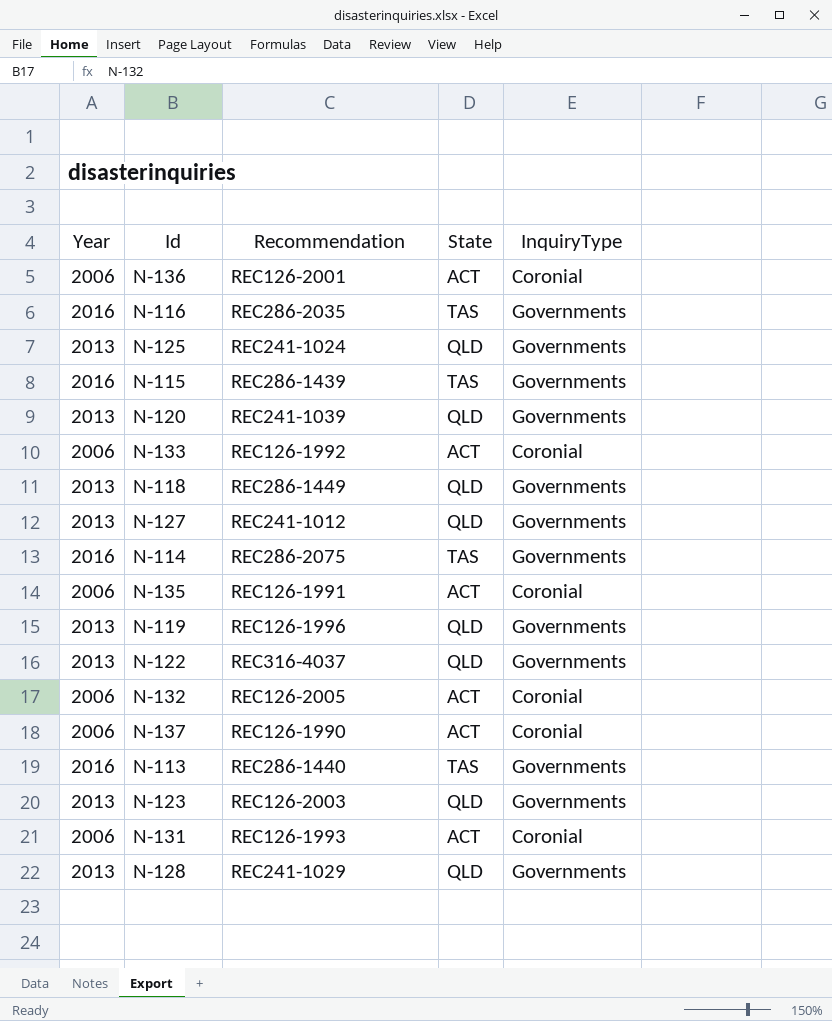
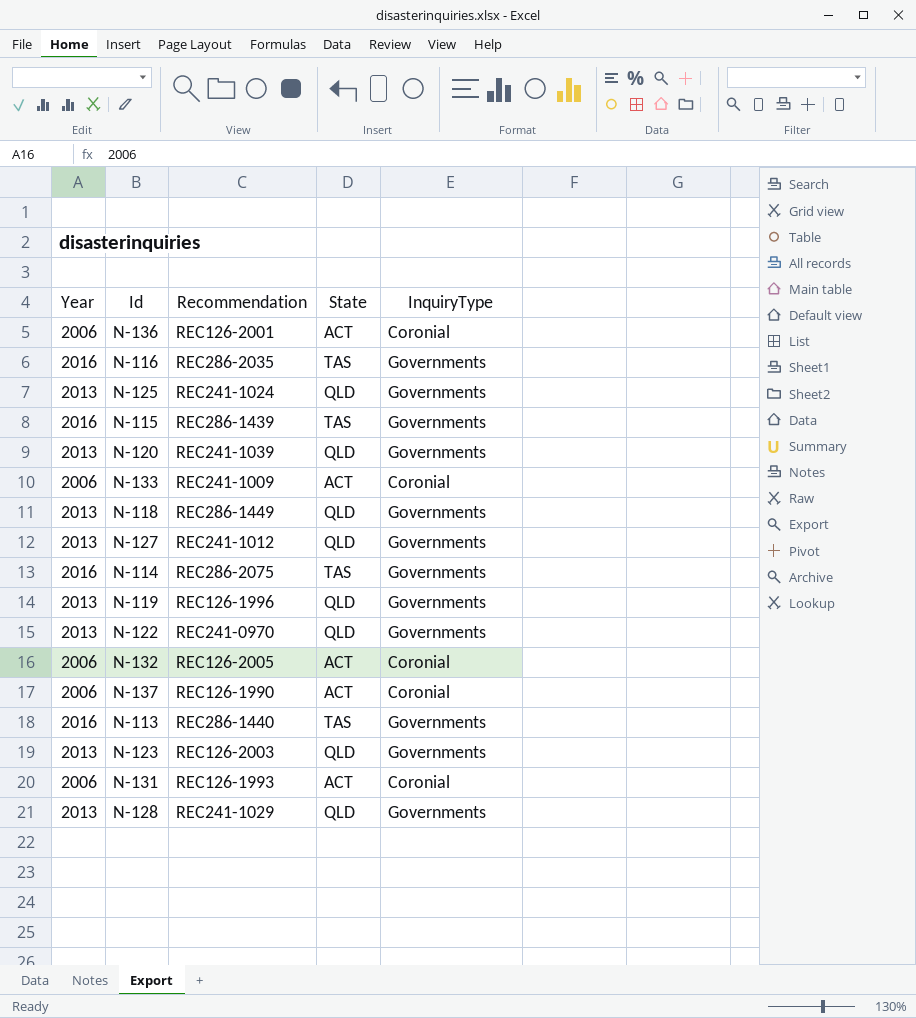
row N-135: 2006 | REC126-1991 | ACT | Coronial -> none
N-133 | Recommendation: REC126-1992 -> REC241-1009
N-122 | Recommendation: REC316-4037 -> REC241-0970

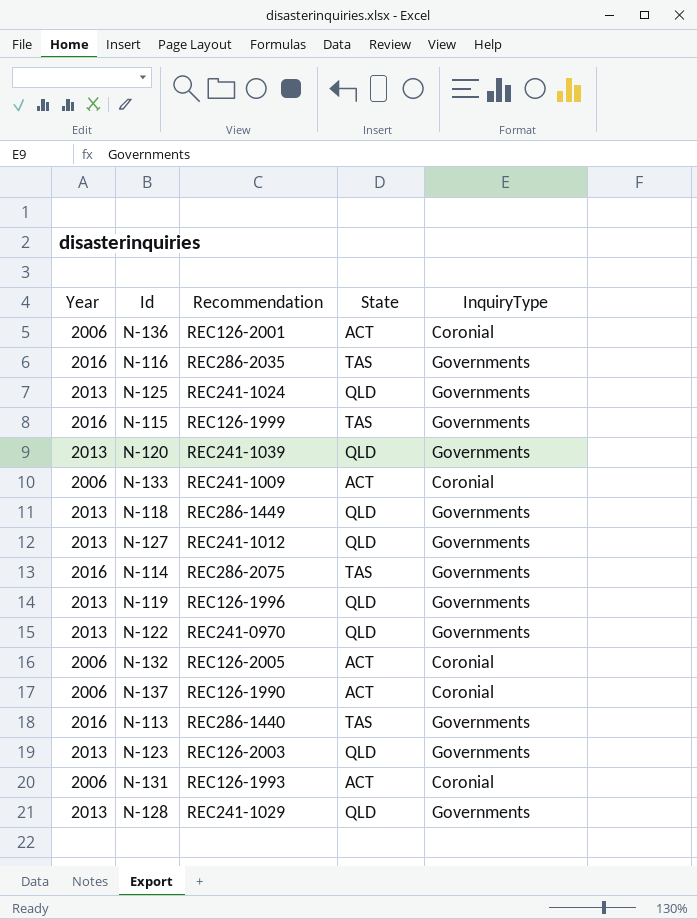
N-115 | Recommendation: REC286-1439 -> REC126-1999

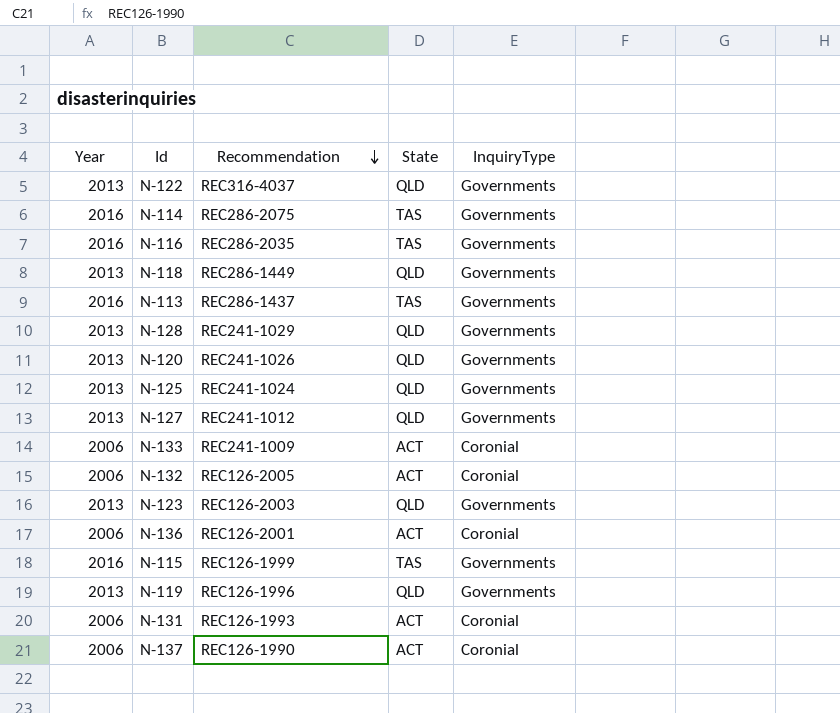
row order: none -> Recommendation descending
N-122 | Recommendation: REC241-0970 -> REC316-4037
N-113 | Recommendation: REC286-1440 -> REC286-1437
N-120 | Recommendation: REC241-1039 -> REC241-1026

